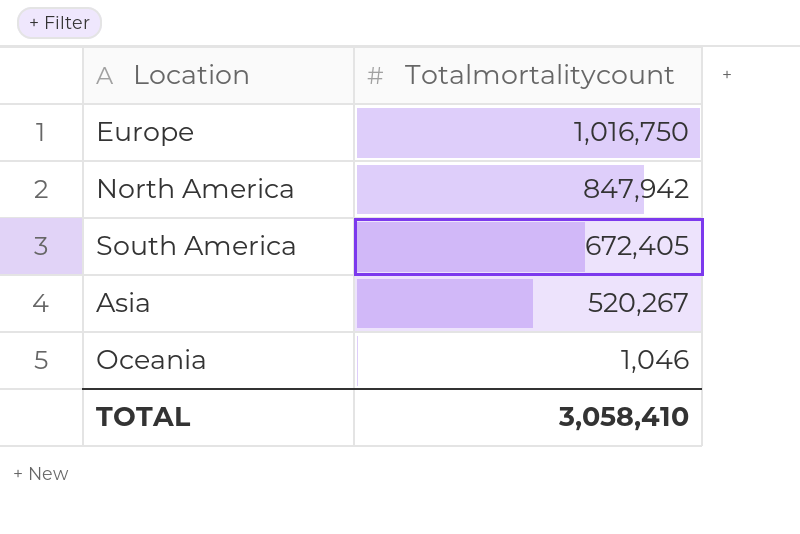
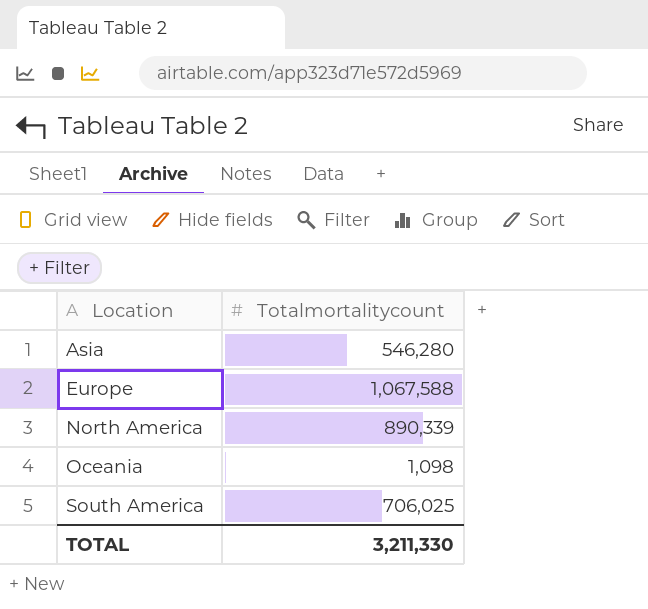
row order: Totalmortalitycount descending -> Location ascending
Asia | Totalmortalitycount: 520,267 -> 546,280
Europe | Totalmortalitycount: 1,016,750 -> 1,067,588
North America | Totalmortalitycount: 847,942 -> 890,339
Oceania | Totalmortalitycount: 1,046 -> 1,098
South America | Totalmortalitycount: 672,405 -> 706,025
TOTAL | Totalmortalitycount: 3,058,410 -> 3,211,330

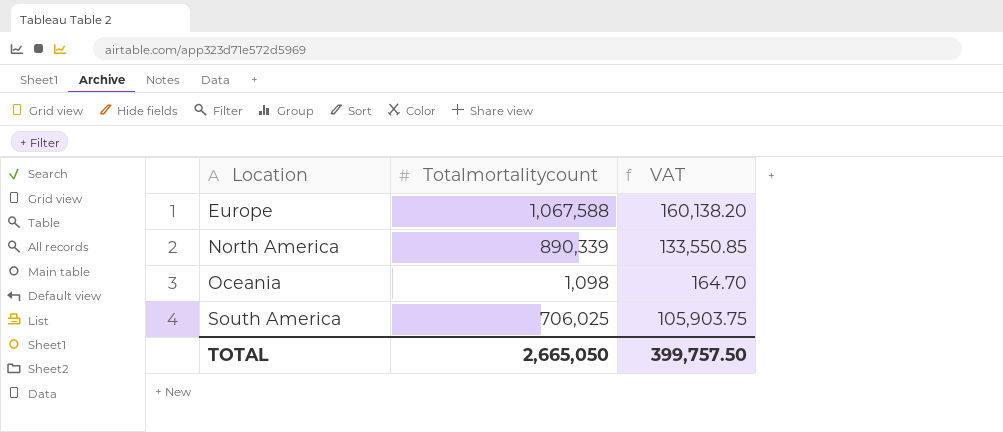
column VAT | formula: none -> [Totalmortalitycount] * 0.15
row Asia: 546,280 -> none
TOTAL | Totalmortalitycount: 3,211,330 -> 2,665,050

